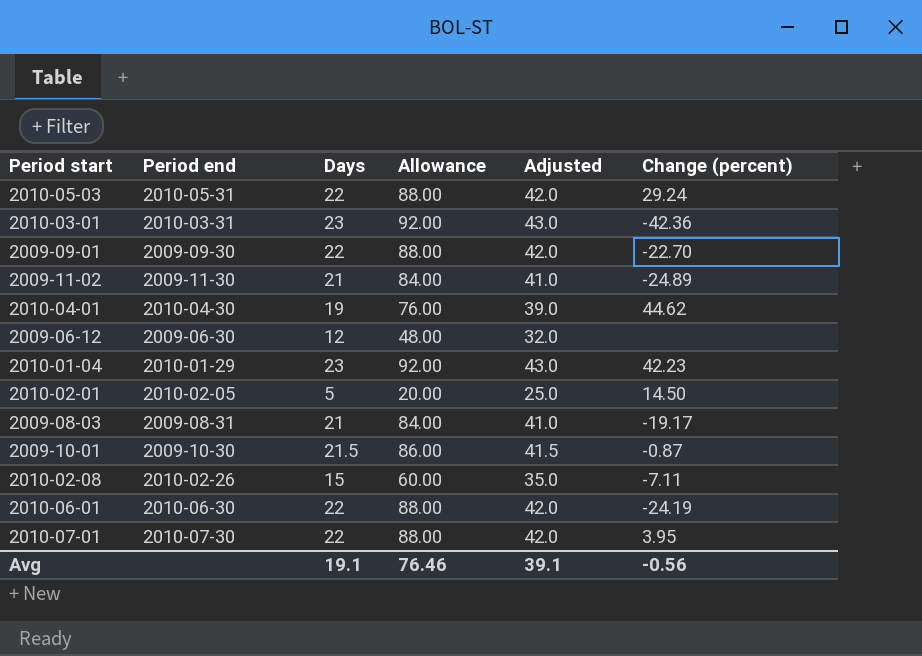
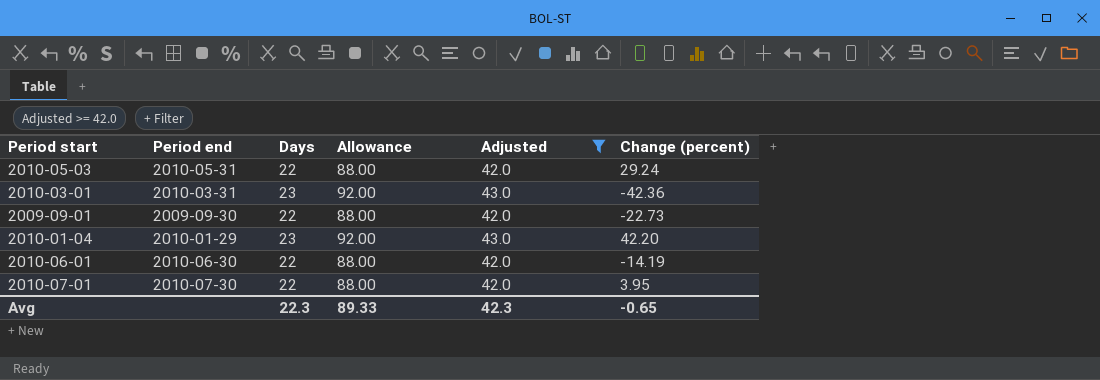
filter: none -> Adjusted >= 42.0
2009-09-01 | Change (percent): -22.70 -> -22.73
2010-01-04 | Change (percent): 42.23 -> 42.20
2010-06-01 | Change (percent): -24.19 -> -14.19
Avg | Days: 19.1 -> 22.3
Avg | Allowance: 76.46 -> 89.33
Avg | Adjusted: 39.1 -> 42.3
Avg | Change (percent): -0.56 -> -0.65

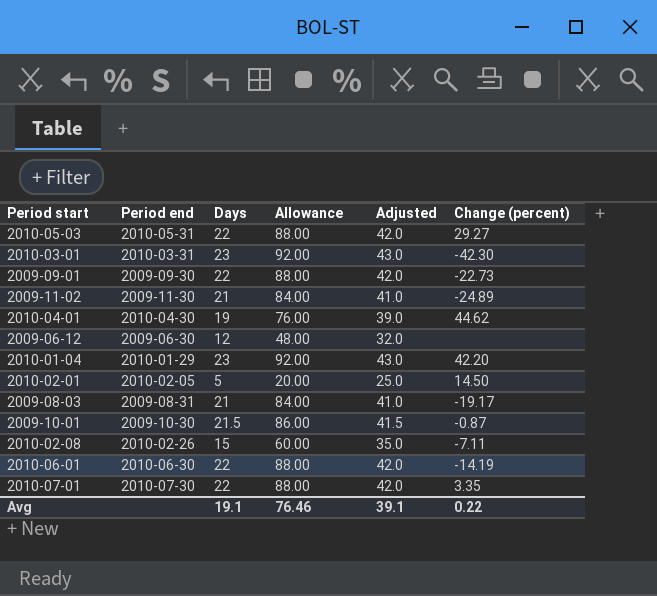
filter: Adjusted >= 42.0 -> none
2010-05-03 | Change (percent): 29.24 -> 29.27
2010-03-01 | Change (percent): -42.36 -> -42.30
2010-07-01 | Change (percent): 3.95 -> 3.35
Avg | Days: 22.3 -> 19.1
Avg | Allowance: 89.33 -> 76.46
Avg | Adjusted: 42.3 -> 39.1
Avg | Change (percent): -0.65 -> 0.22

